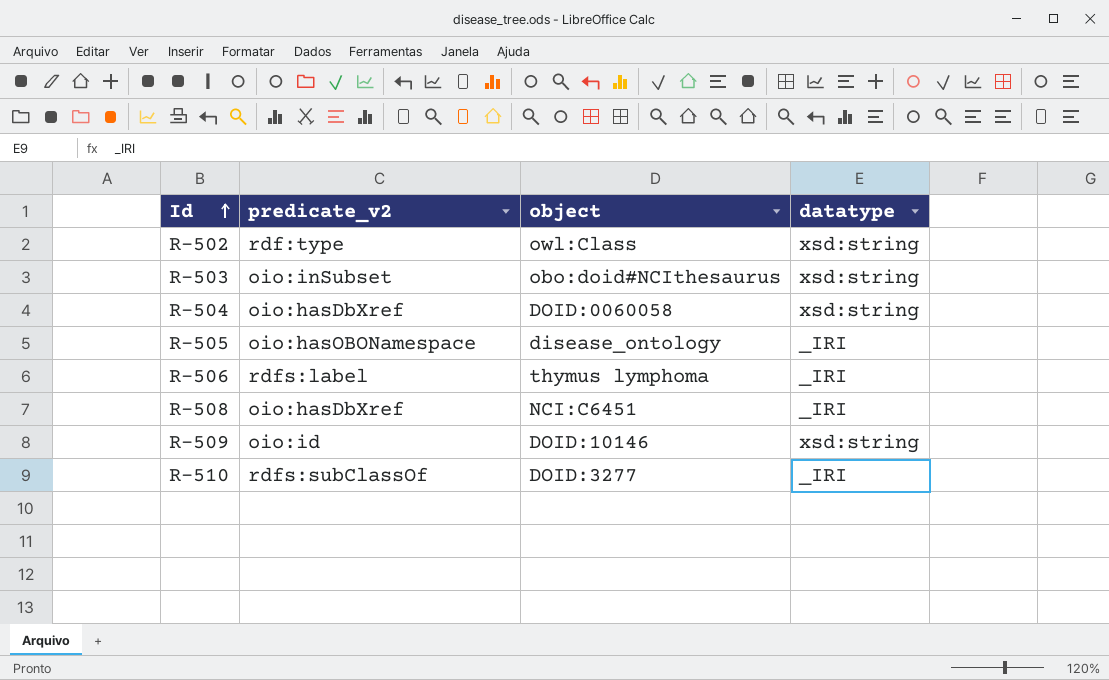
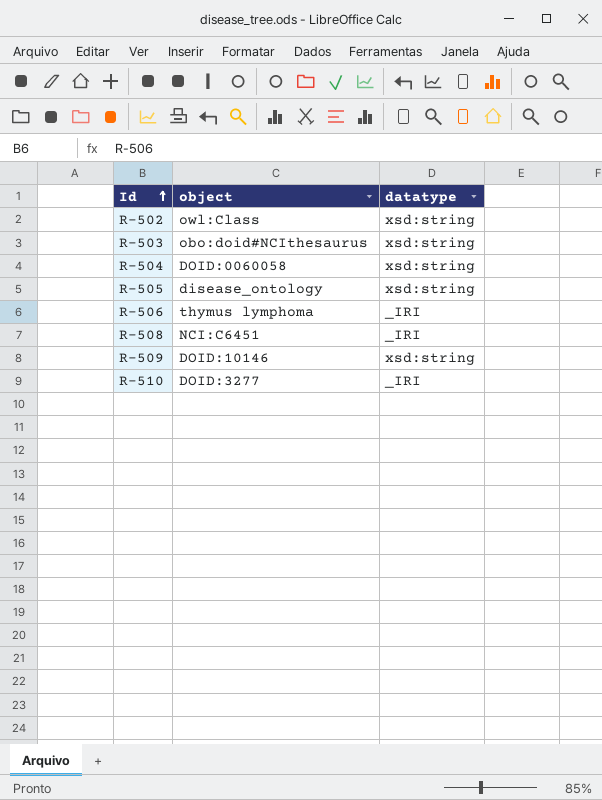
column predicate_v2 | position: 2 -> none
R-505 | datatype: _IRI -> xsd:string

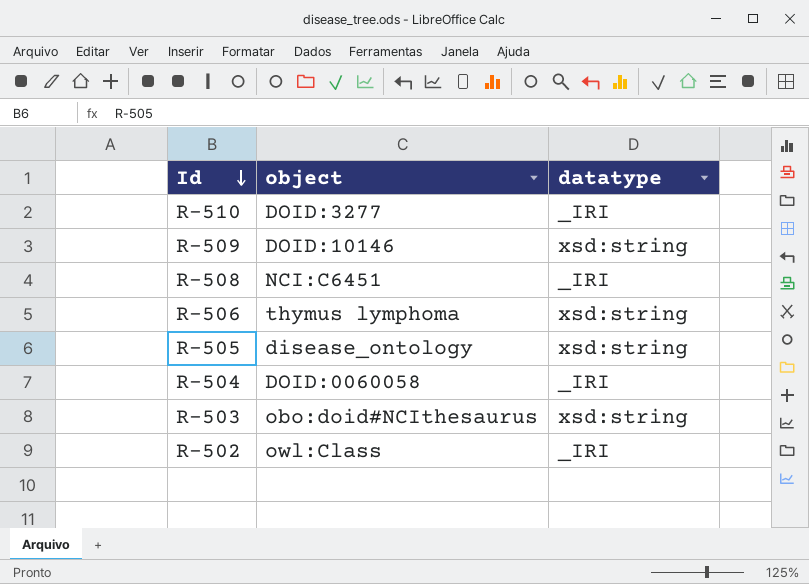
row order: Id ascending -> Id descending
R-506 | datatype: _IRI -> xsd:string
R-504 | datatype: xsd:string -> _IRI
R-502 | datatype: xsd:string -> _IRI

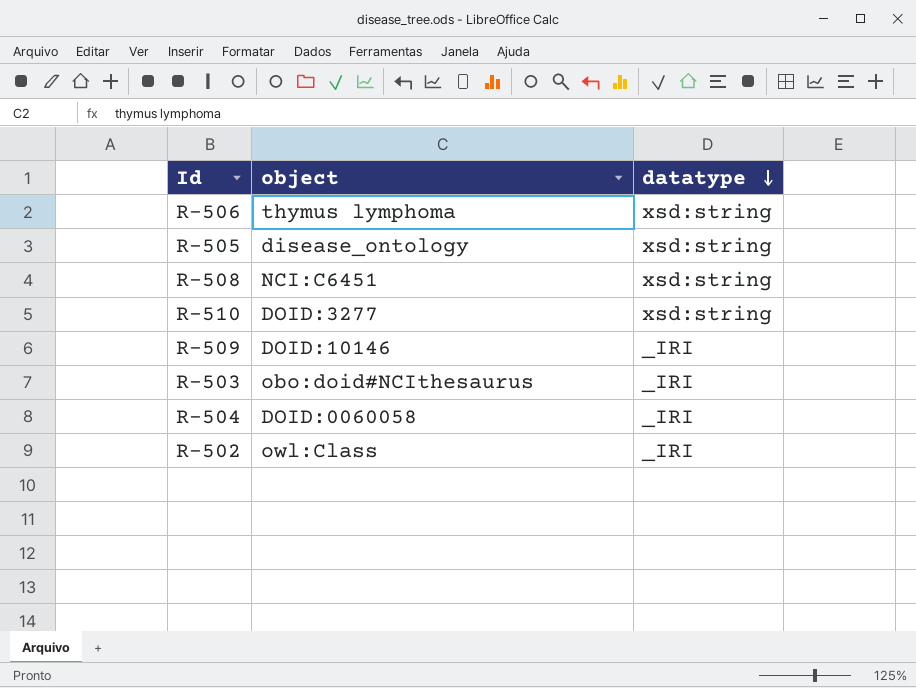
row order: Id descending -> datatype descending
R-508 | datatype: _IRI -> xsd:string
R-510 | datatype: _IRI -> xsd:string
R-509 | datatype: xsd:string -> _IRI
R-503 | datatype: xsd:string -> _IRI

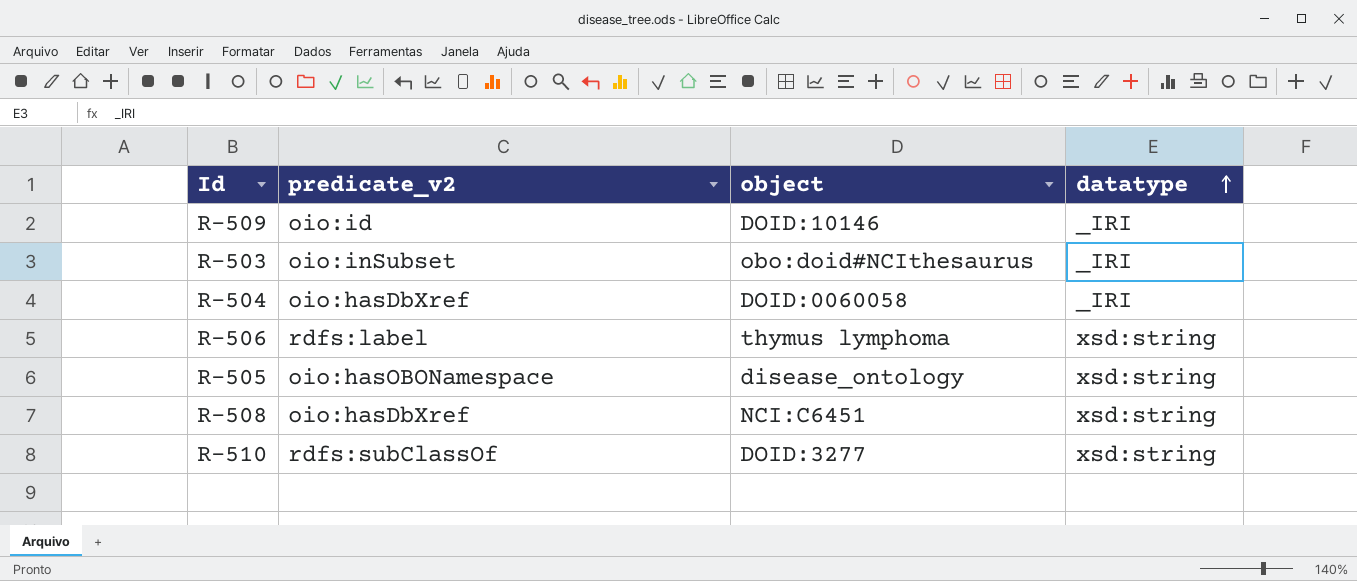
row order: datatype descending -> datatype ascending
column predicate_v2 | position: none -> 2
row R-502: owl:Class | _IRI -> none

